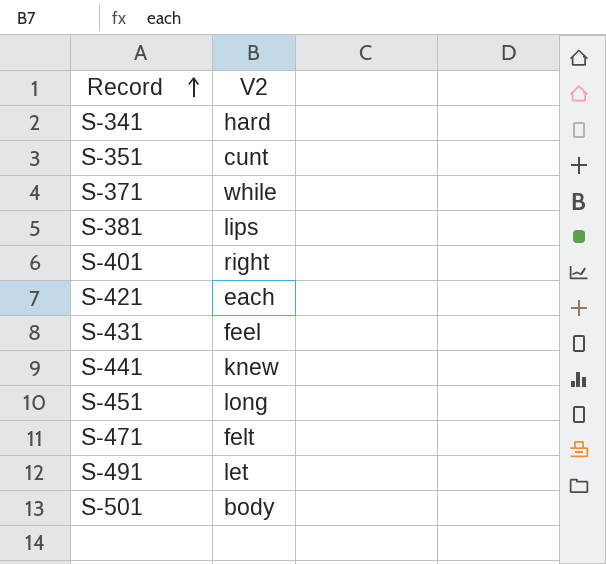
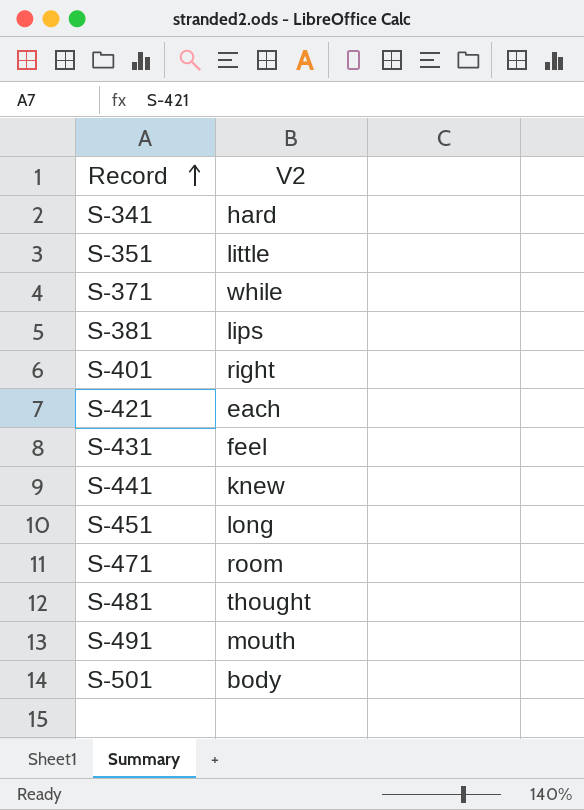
S-351 | V2: cunt -> little
S-471 | V2: felt -> room
row S-481: none -> thought
S-491 | V2: let -> mouth

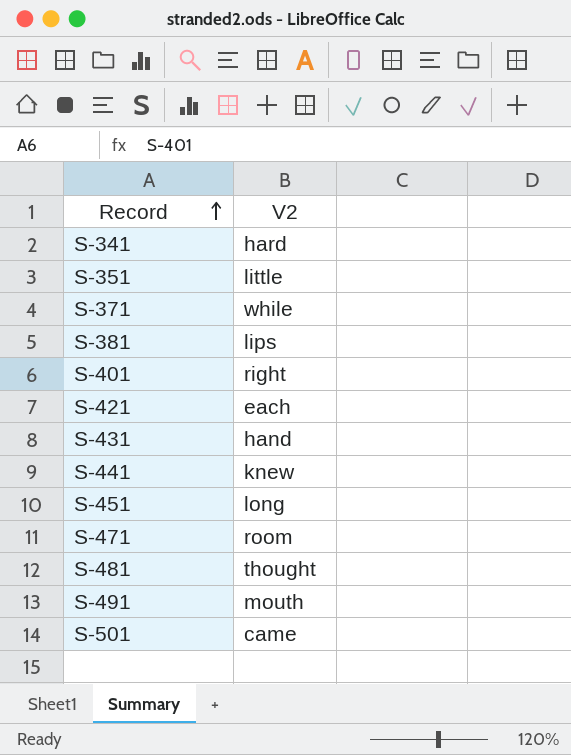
S-431 | V2: feel -> hand
S-501 | V2: body -> came

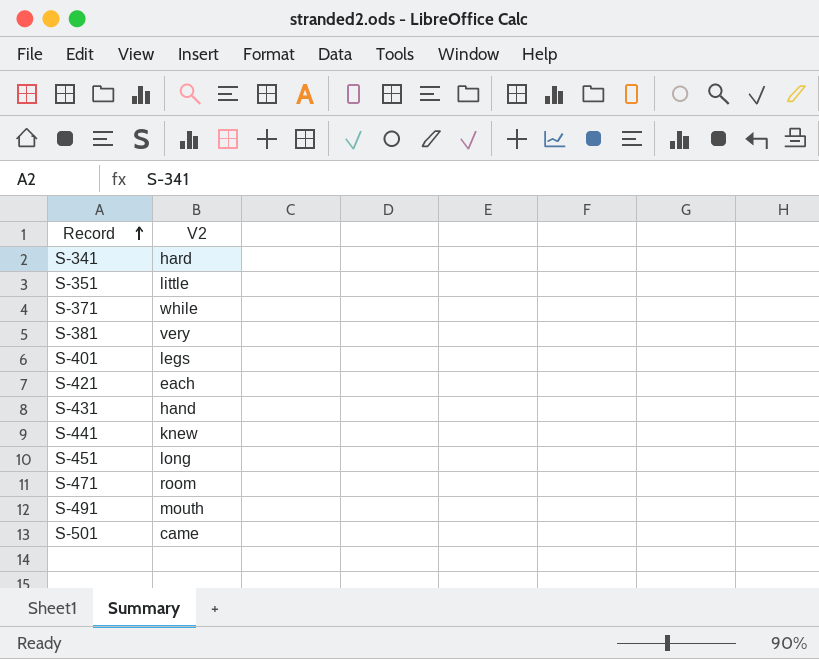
row S-481: thought -> none
S-381 | V2: lips -> very
S-401 | V2: right -> legs

